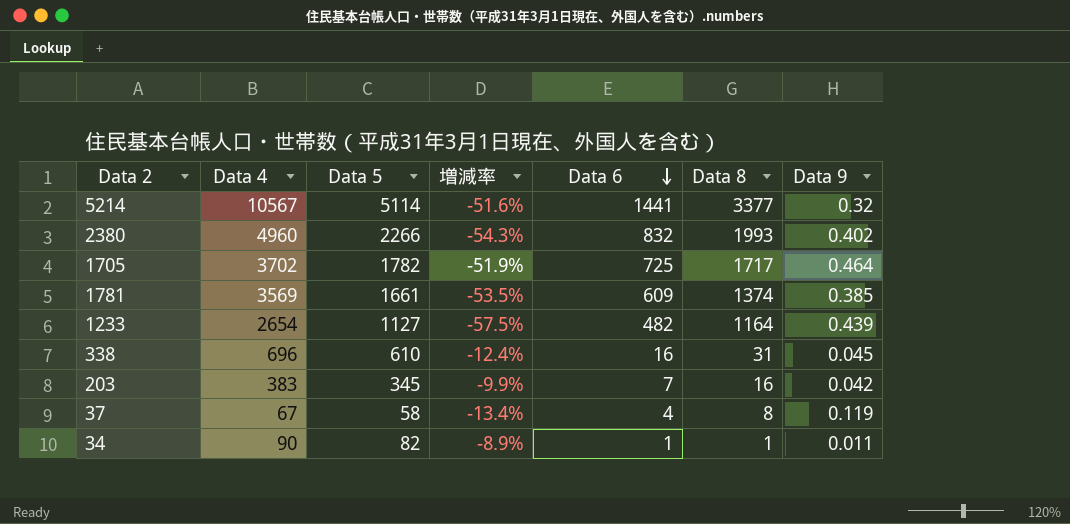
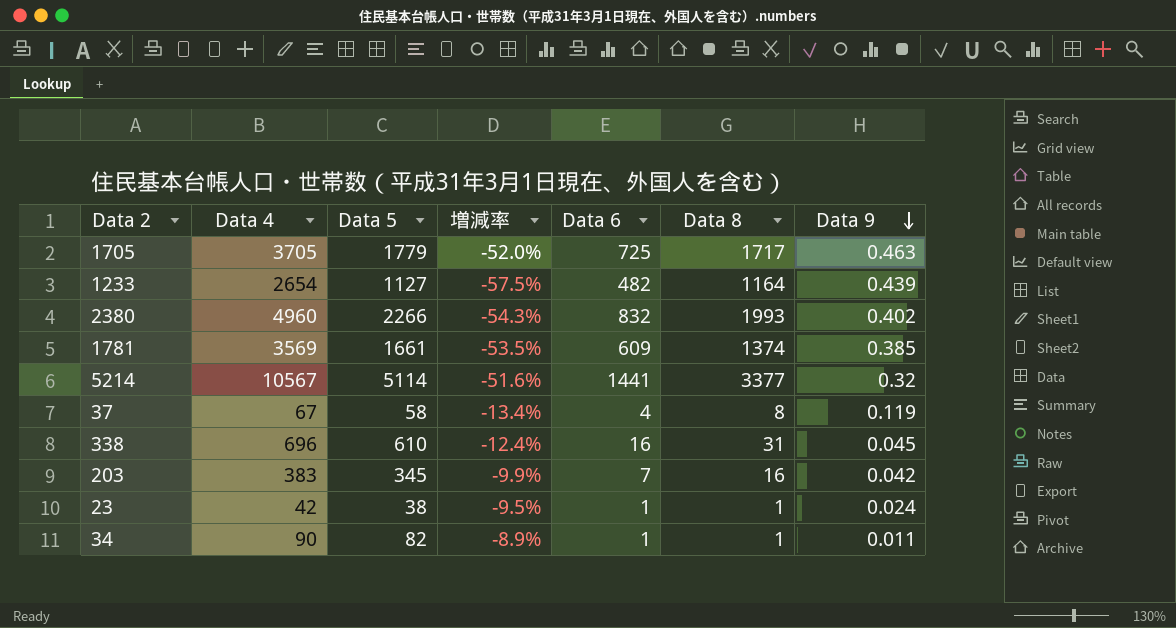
row order: Data 6 descending -> Data 9 descending
1705 | Data 4: 3702 -> 3705
1705 | Data 5: 1782 -> 1779
1705 | 増減率: -51.9% -> -52.0%
1705 | Data 9: 0.464 -> 0.463
row 23: none -> 42 | 38 | -9.5% | 1 | 1 | 0.024

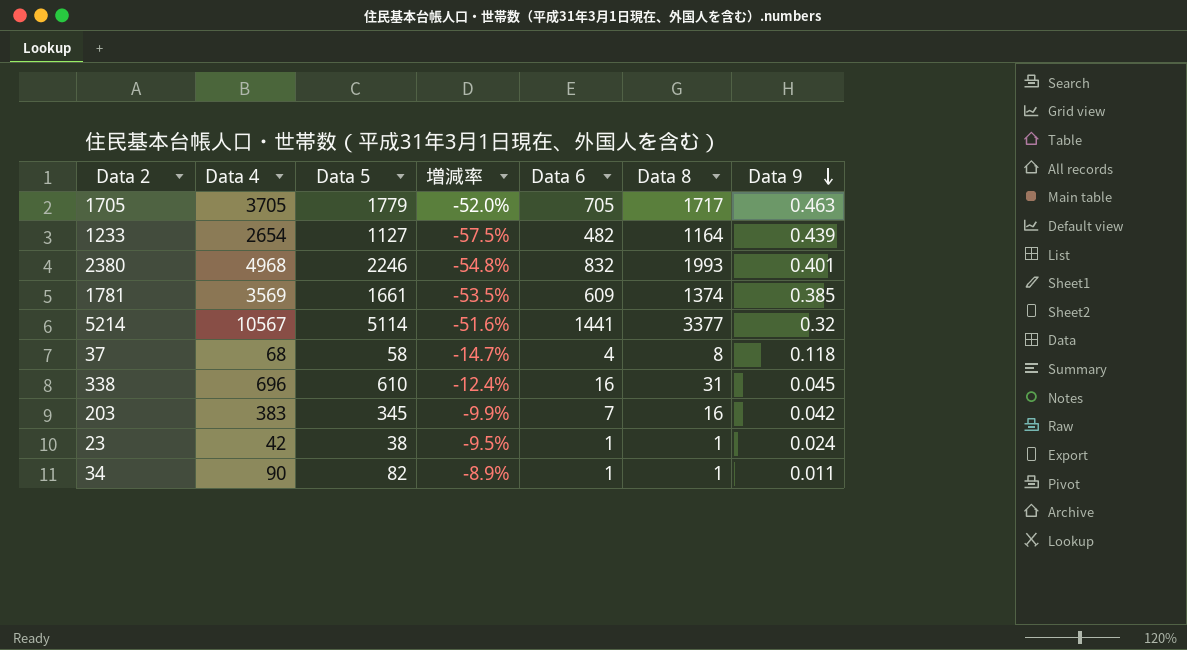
1705 | Data 6: 725 -> 705
2380 | Data 4: 4960 -> 4968
2380 | Data 5: 2266 -> 2246
2380 | 増減率: -54.3% -> -54.8%
2380 | Data 9: 0.402 -> 0.401
37 | Data 4: 67 -> 68
37 | 増減率: -13.4% -> -14.7%
37 | Data 9: 0.119 -> 0.118

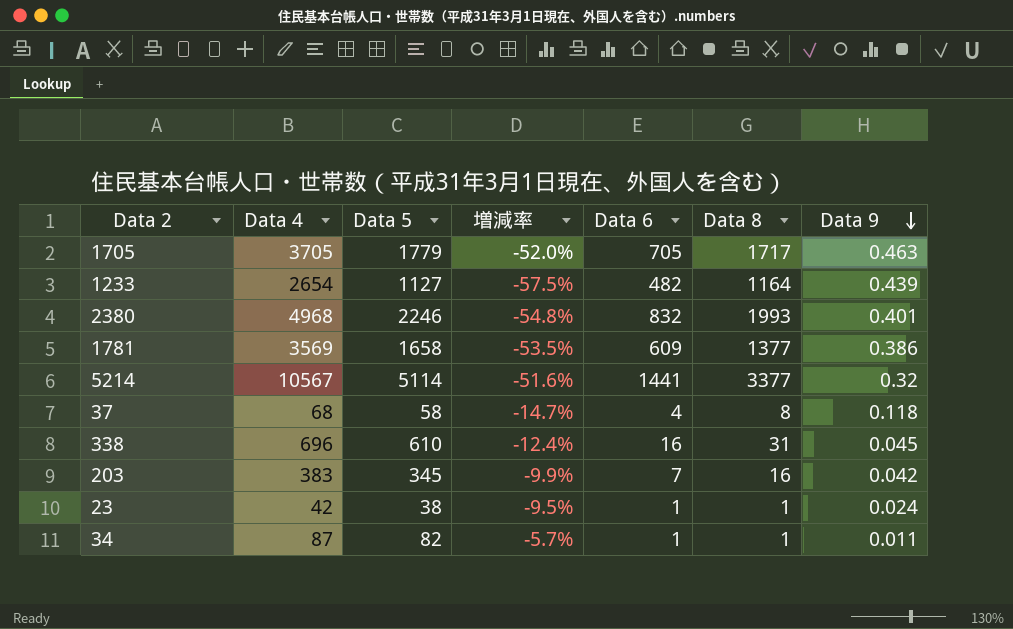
1781 | Data 5: 1661 -> 1658
1781 | Data 8: 1374 -> 1377
1781 | Data 9: 0.385 -> 0.386
34 | Data 4: 90 -> 87
34 | 増減率: -8.9% -> -5.7%

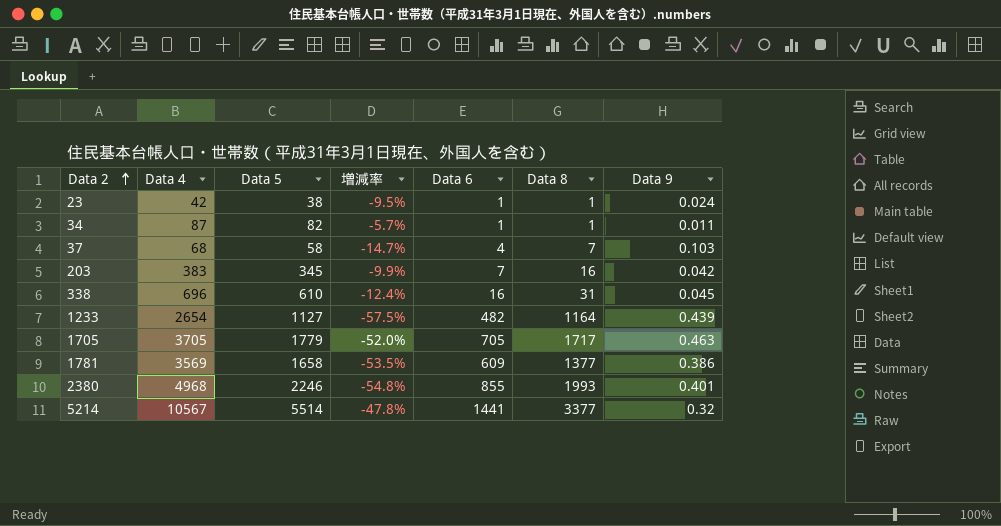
row order: Data 9 descending -> Data 2 ascending
37 | Data 8: 8 -> 7
37 | Data 9: 0.118 -> 0.103
2380 | Data 6: 832 -> 855
5214 | Data 5: 5114 -> 5514
5214 | 増減率: -51.6% -> -47.8%

